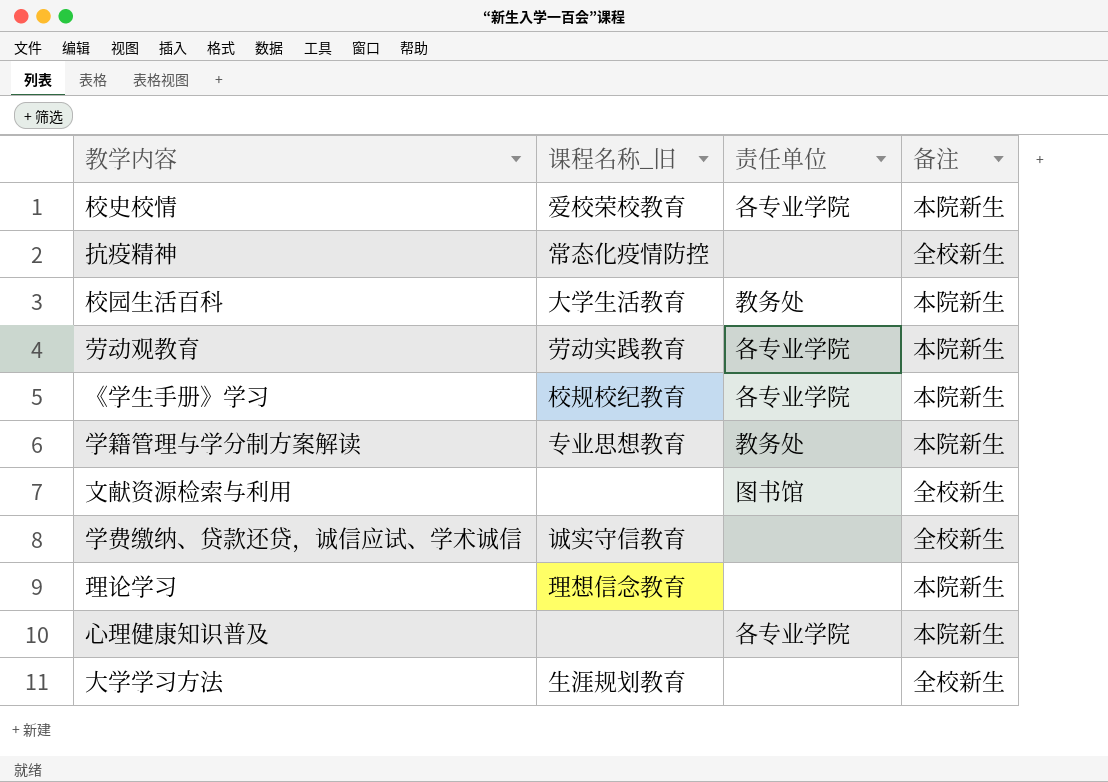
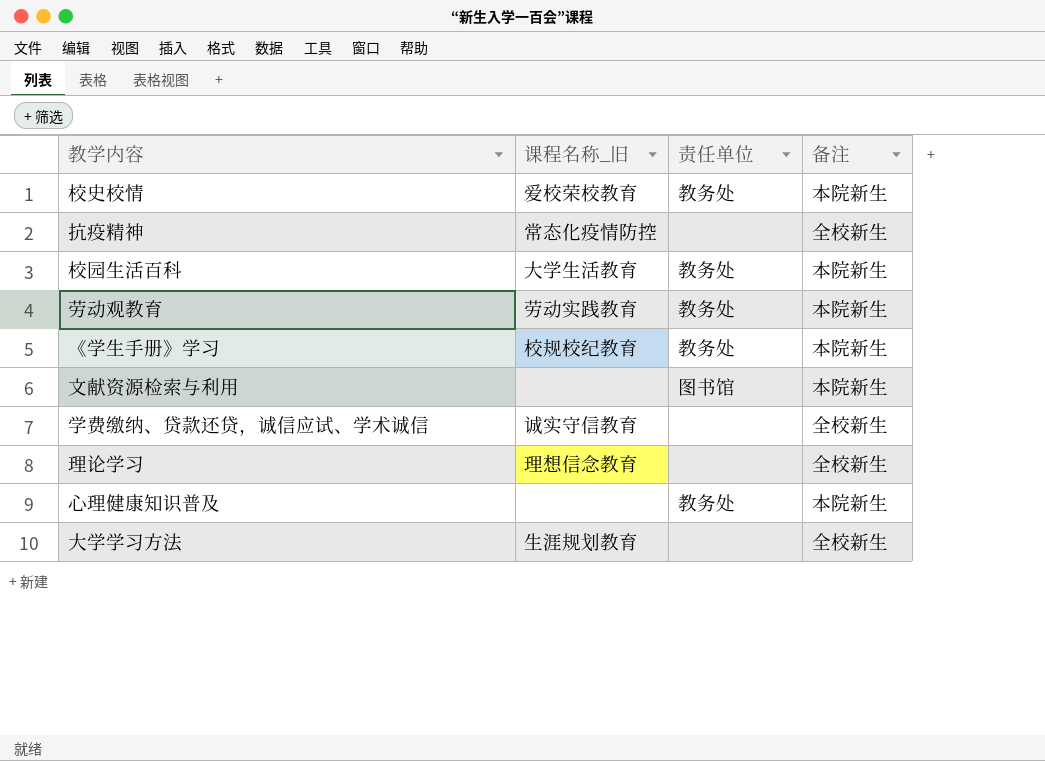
row 学籍管理与学分制方案解读: 专业思想教育 | 教务处 | 本院新生 -> none
校史校情 | 责任单位: 各专业学院 -> 教务处
劳动观教育 | 责任单位: 各专业学院 -> 教务处
《学生手册》学习 | 责任单位: 各专业学院 -> 教务处
文献资源检索与利用 | 备注: 全校新生 -> 本院新生
理论学习 | 备注: 本院新生 -> 全校新生
心理健康知识普及 | 责任单位: 各专业学院 -> 教务处

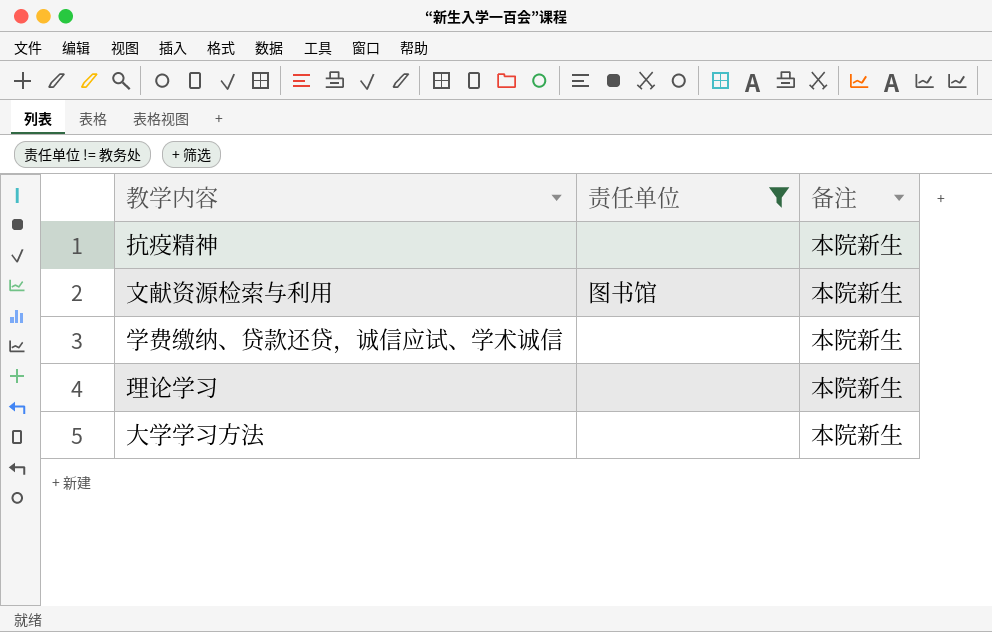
filter: none -> 责任单位 != 教务处
column 课程名称_旧 | position: 2 -> none
抗疫精神 | 备注: 全校新生 -> 本院新生
学费缴纳、贷款还贷，诚信应试、学术诚信 | 备注: 全校新生 -> 本院新生
理论学习 | 备注: 全校新生 -> 本院新生
大学学习方法 | 备注: 全校新生 -> 本院新生

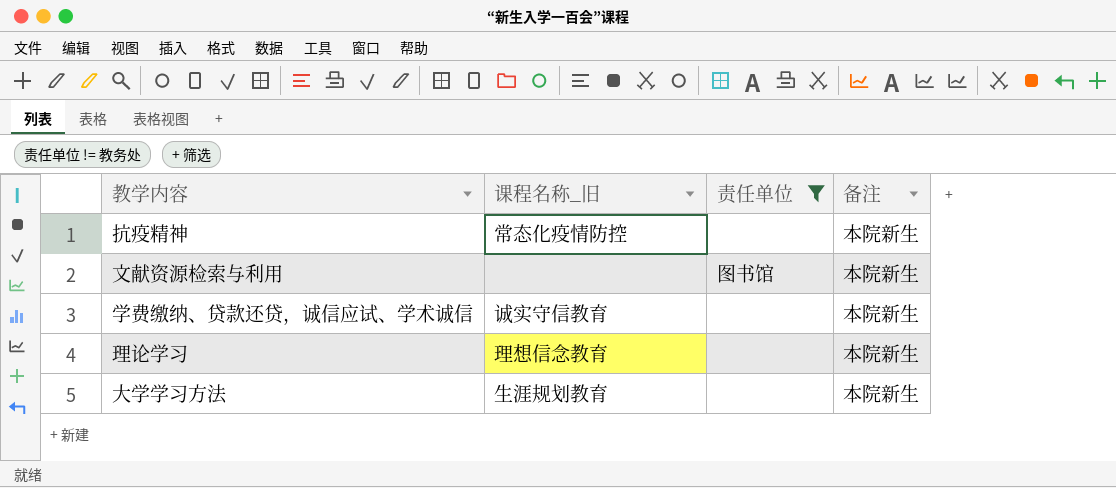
column 课程名称_旧 | position: none -> 2

